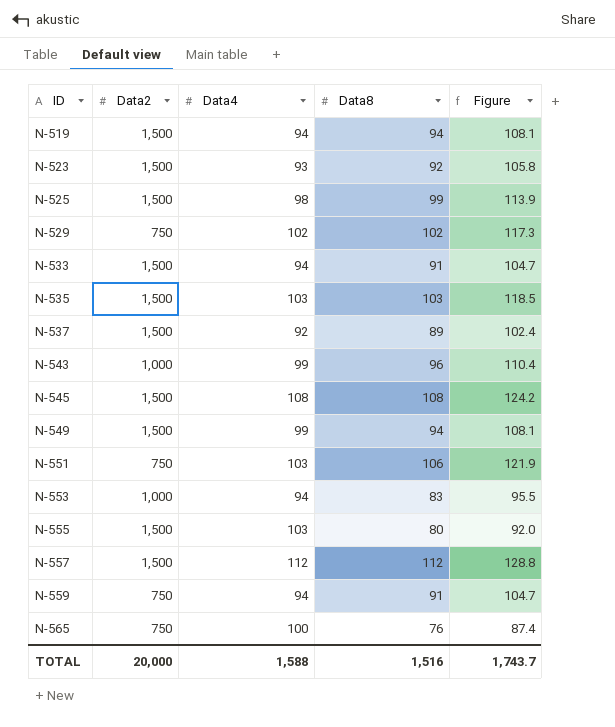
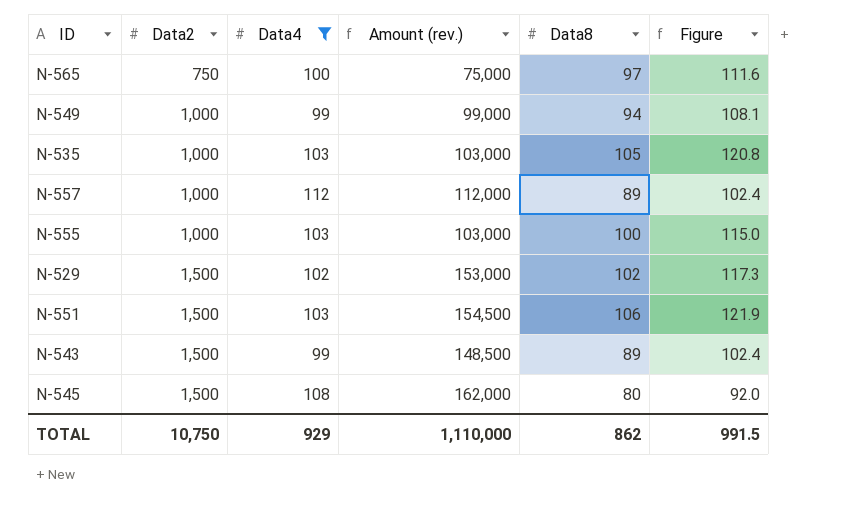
filter: none -> Data4 >= 99
row order: ID ascending -> Data2 ascending
column Amount (rev.) | formula: none -> [Data2] * [Data4]
N-565 | Data8: 76 -> 97
N-565 | Figure: 87.4 -> 111.6
N-549 | Data2: 1,500 -> 1,000
N-535 | Data2: 1,500 -> 1,000
N-535 | Data8: 103 -> 105
N-535 | Figure: 118.5 -> 120.8
N-557 | Data2: 1,500 -> 1,000
N-557 | Data8: 112 -> 89
N-557 | Figure: 128.8 -> 102.4
N-555 | Data2: 1,500 -> 1,000
N-555 | Data8: 80 -> 100
N-555 | Figure: 92.0 -> 115.0
N-529 | Data2: 750 -> 1,500
N-551 | Data2: 750 -> 1,500
N-543 | Data2: 1,000 -> 1,500
N-543 | Data8: 96 -> 89
N-543 | Figure: 110.4 -> 102.4
N-545 | Data8: 108 -> 80
N-545 | Figure: 124.2 -> 92.0
TOTAL | Data2: 20,000 -> 10,750
TOTAL | Data4: 1,588 -> 929
TOTAL | Data8: 1,516 -> 862
TOTAL | Figure: 1,743.7 -> 991.5

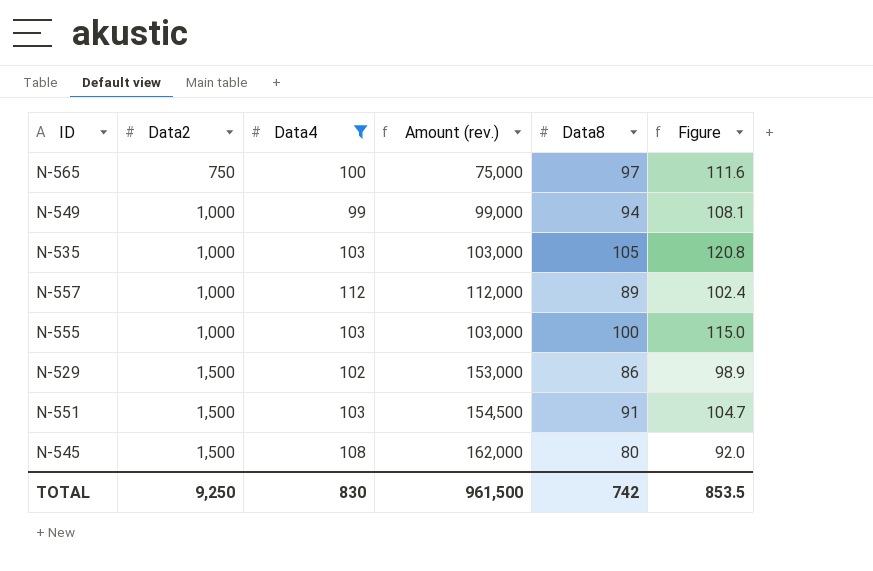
row N-543: 1,500 | 99 | 148,500 | 89 | 102.4 -> none
N-529 | Data8: 102 -> 86
N-529 | Figure: 117.3 -> 98.9
N-551 | Data8: 106 -> 91
N-551 | Figure: 121.9 -> 104.7
TOTAL | Data2: 10,750 -> 9,250
TOTAL | Data4: 929 -> 830
TOTAL | Amount (rev.): 1,110,000 -> 961,500
TOTAL | Data8: 862 -> 742
TOTAL | Figure: 991.5 -> 853.5

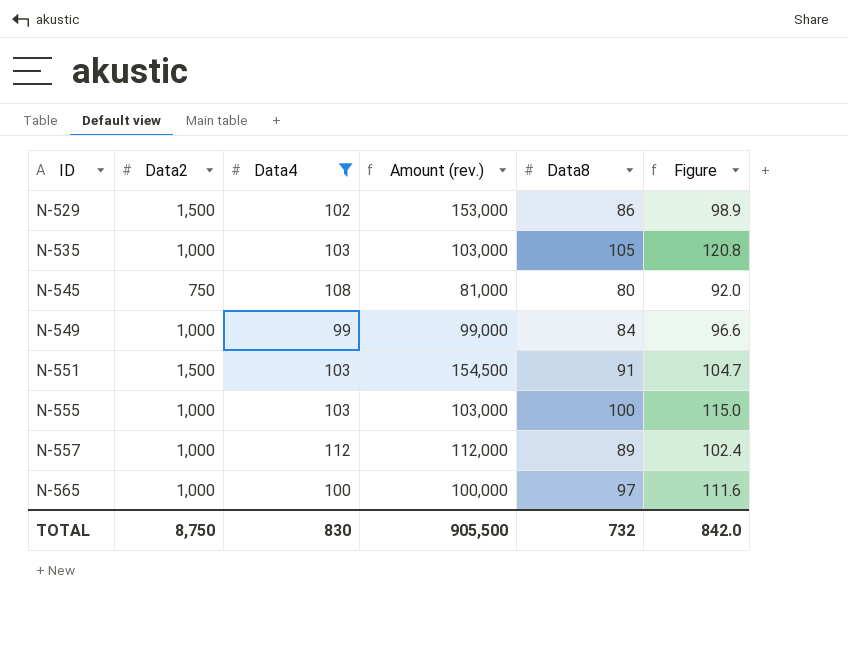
row order: Data2 ascending -> ID ascending
N-545 | Data2: 1,500 -> 750
N-545 | Amount (rev.): 162,000 -> 81,000
N-549 | Data8: 94 -> 84
N-549 | Figure: 108.1 -> 96.6
N-565 | Data2: 750 -> 1,000
N-565 | Amount (rev.): 75,000 -> 100,000
TOTAL | Data2: 9,250 -> 8,750
TOTAL | Amount (rev.): 961,500 -> 905,500
TOTAL | Data8: 742 -> 732
TOTAL | Figure: 853.5 -> 842.0

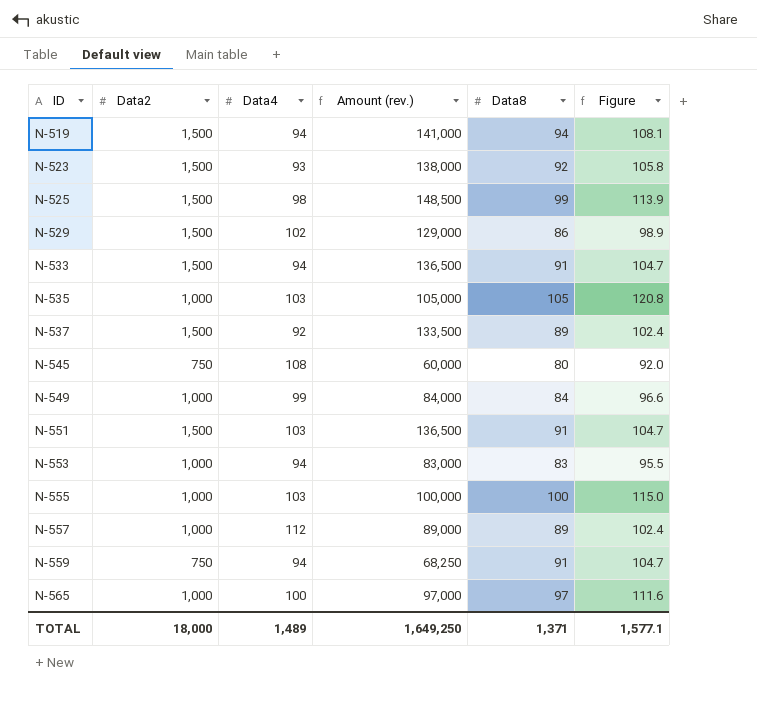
filter: Data4 >= 99 -> none
column Amount (rev.) | formula: [Data2] * [Data4] -> [Data2] * [Data8]
TOTAL | Data2: 8,750 -> 18,000
TOTAL | Data4: 830 -> 1,489
TOTAL | Amount (rev.): 905,500 -> 1,649,250
TOTAL | Data8: 732 -> 1,371
TOTAL | Figure: 842.0 -> 1,577.1

